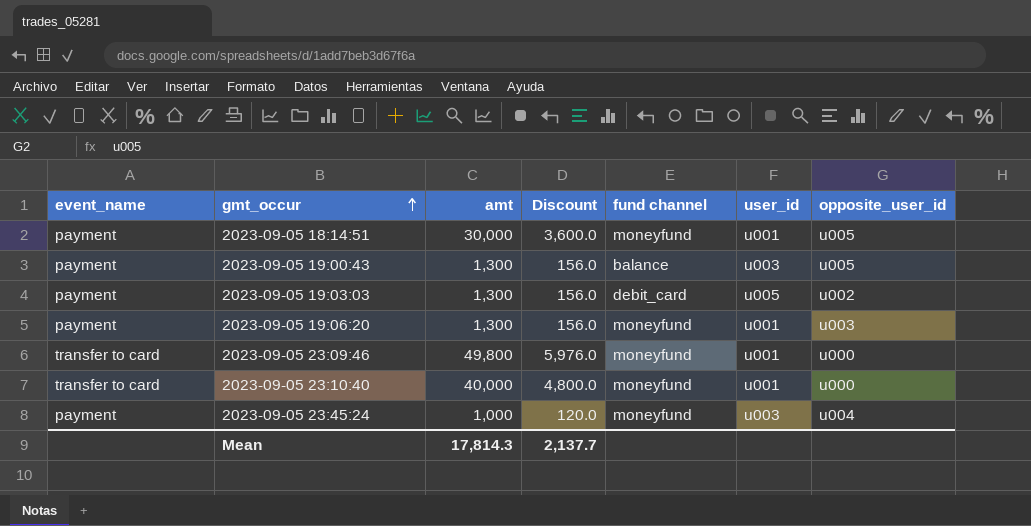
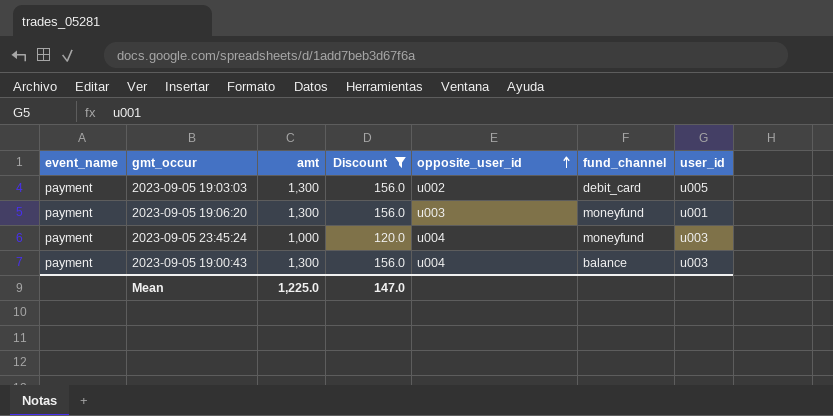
filter: none -> Discount <= 156.0
row order: gmt_occur ascending -> opposite_user_id ascending
column opposite_user_id | position: 7 -> 5
column name: fund channel -> fund_channel
2023-09-05 19:00:43 | opposite_user_id: u005 -> u004
Mean | amt: 17,814.3 -> 1,225.0
Mean | Discount: 2,137.7 -> 147.0

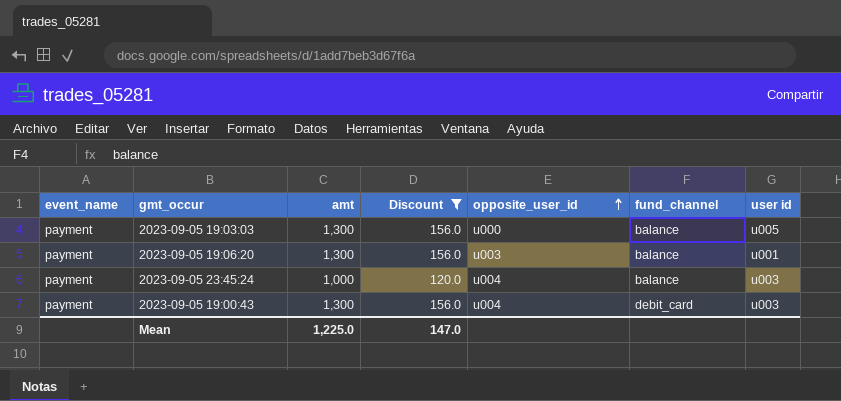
column name: user_id -> user id
2023-09-05 19:03:03 | opposite_user_id: u002 -> u000
2023-09-05 19:03:03 | fund_channel: debit_card -> balance
2023-09-05 19:06:20 | fund_channel: moneyfund -> balance
2023-09-05 23:45:24 | fund_channel: moneyfund -> balance
2023-09-05 19:00:43 | fund_channel: balance -> debit_card

